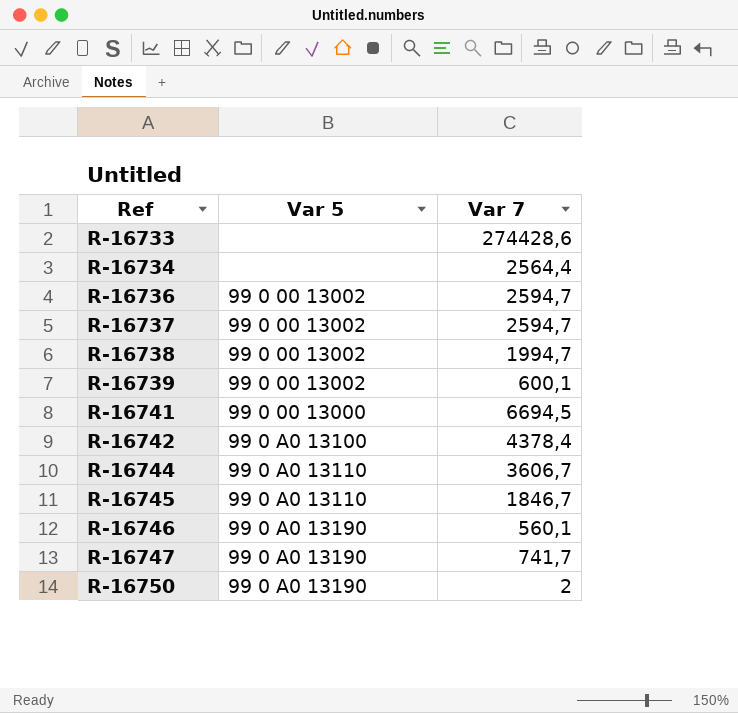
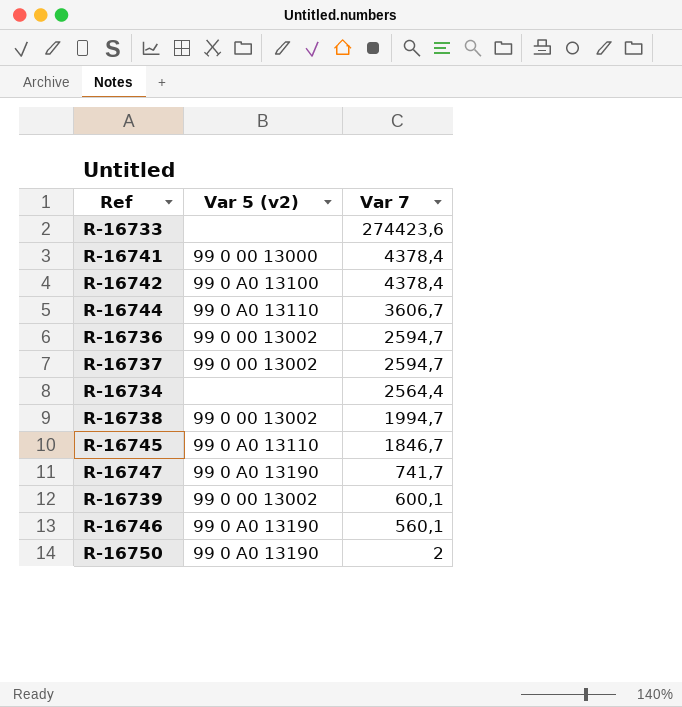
row order: Ref ascending -> Var 7 descending
column name: Var 5 -> Var 5 (v2)
R-16733 | Var 7: 274428,6 -> 274423,6
R-16741 | Var 7: 6694,5 -> 4378,4

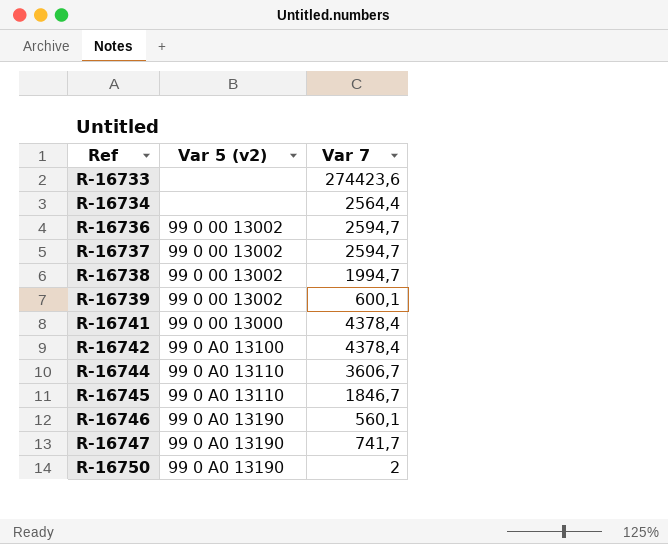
row order: Var 7 descending -> Ref ascending

